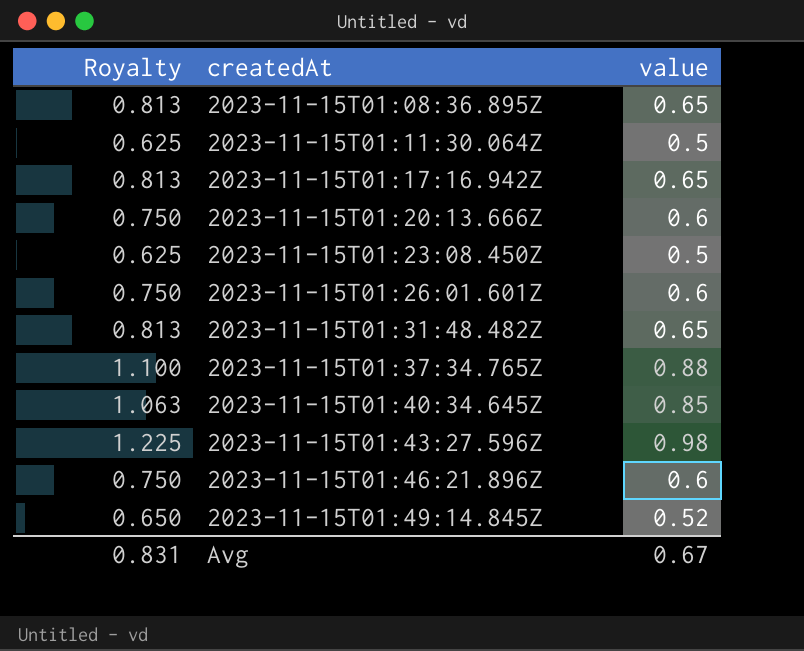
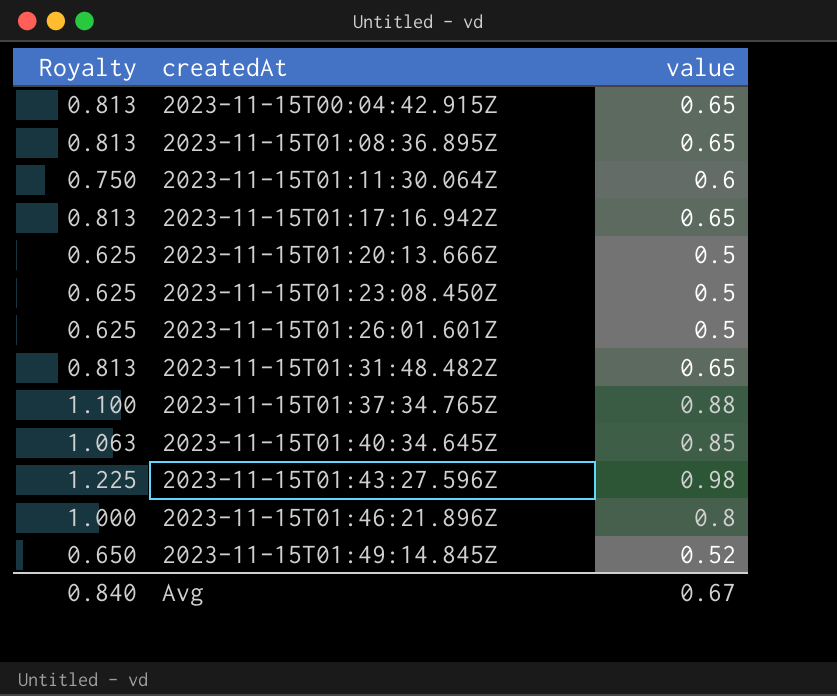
row 2023-11-15T00:04:42.915Z: none -> 0.813 | 0.65
2023-11-15T01:11:30.064Z | Royalty: 0.625 -> 0.750
2023-11-15T01:11:30.064Z | value: 0.5 -> 0.6
2023-11-15T01:20:13.666Z | Royalty: 0.750 -> 0.625
2023-11-15T01:20:13.666Z | value: 0.6 -> 0.5
2023-11-15T01:26:01.601Z | Royalty: 0.750 -> 0.625
2023-11-15T01:26:01.601Z | value: 0.6 -> 0.5
2023-11-15T01:46:21.896Z | Royalty: 0.750 -> 1.000
2023-11-15T01:46:21.896Z | value: 0.6 -> 0.8
Avg | Royalty: 0.831 -> 0.840

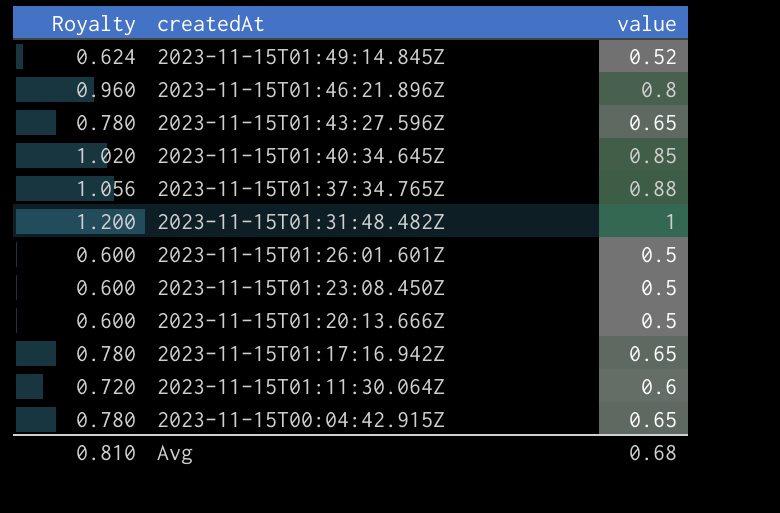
row order: createdAt ascending -> createdAt descending
column Royalty | formula: [value] * 1.25 -> [value] * 1.2
row 2023-11-15T01:08:36.895Z: 0.813 | 0.65 -> none
2023-11-15T01:43:27.596Z | value: 0.98 -> 0.65
2023-11-15T01:31:48.482Z | value: 0.65 -> 1
Avg | Royalty: 0.840 -> 0.810
Avg | value: 0.67 -> 0.68

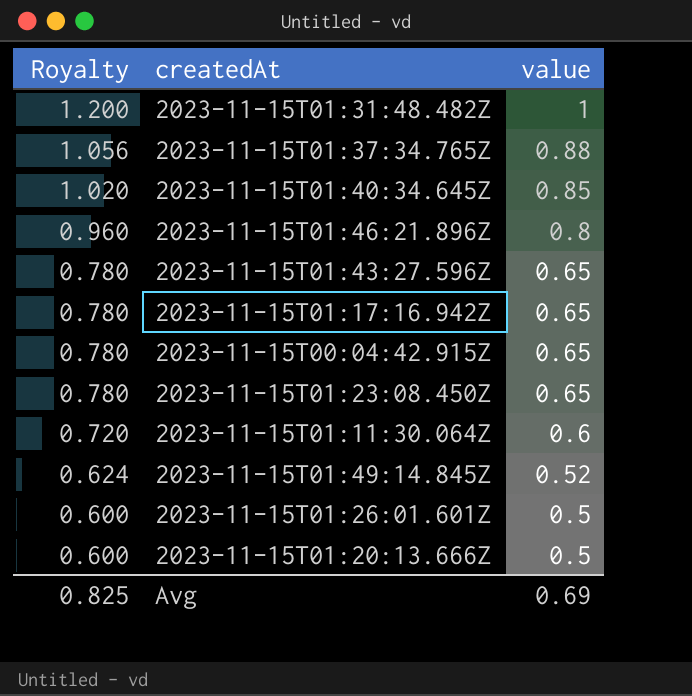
row order: createdAt descending -> Royalty descending
2023-11-15T01:23:08.450Z | Royalty: 0.600 -> 0.780
2023-11-15T01:23:08.450Z | value: 0.5 -> 0.65
Avg | Royalty: 0.810 -> 0.825
Avg | value: 0.68 -> 0.69

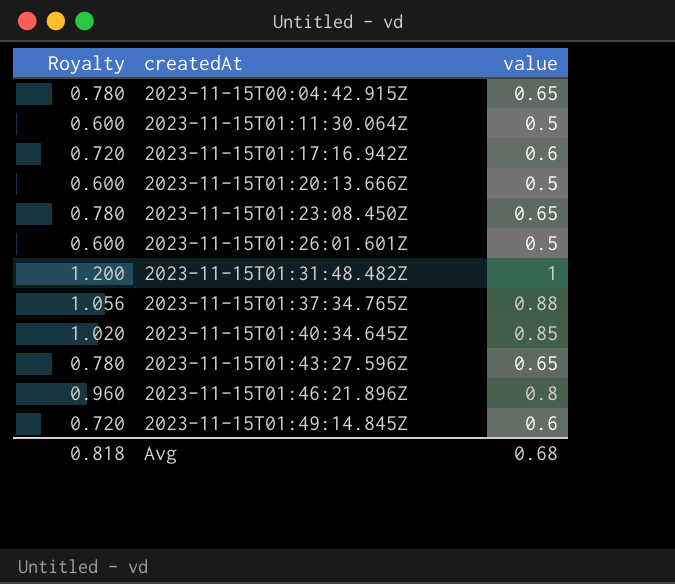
row order: Royalty descending -> createdAt ascending
2023-11-15T01:11:30.064Z | Royalty: 0.720 -> 0.600
2023-11-15T01:11:30.064Z | value: 0.6 -> 0.5
2023-11-15T01:17:16.942Z | Royalty: 0.780 -> 0.720
2023-11-15T01:17:16.942Z | value: 0.65 -> 0.6
2023-11-15T01:49:14.845Z | Royalty: 0.624 -> 0.720
2023-11-15T01:49:14.845Z | value: 0.52 -> 0.6
Avg | Royalty: 0.825 -> 0.818
Avg | value: 0.69 -> 0.68

